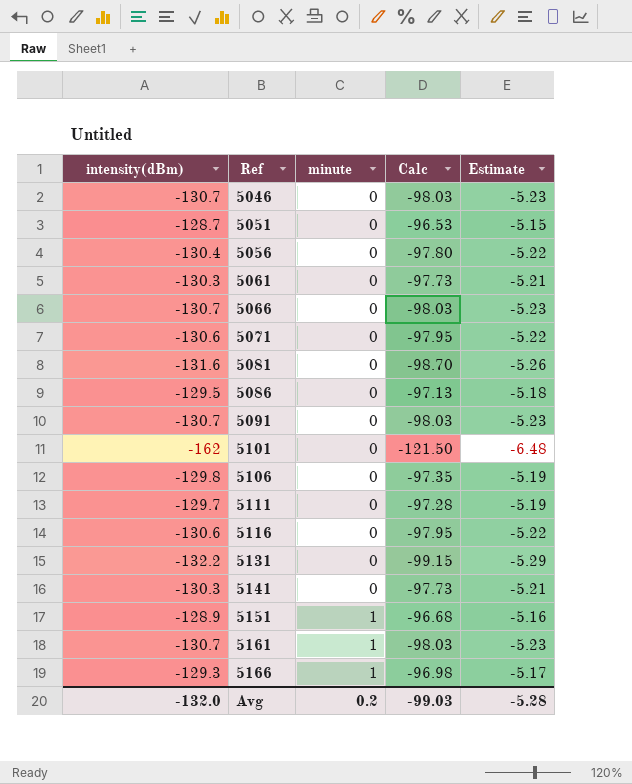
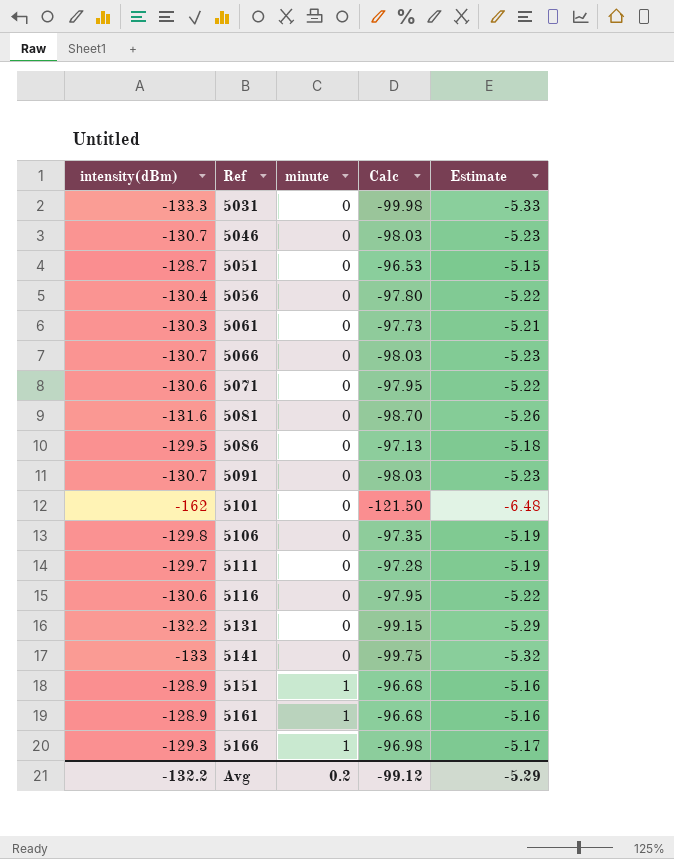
row 5031: none -> -133.3 | 0 | -99.98 | -5.33
5141 | intensity(dBm): -130.3 -> -133
5141 | Calc: -97.73 -> -99.75
5141 | Estimate: -5.21 -> -5.32
5161 | intensity(dBm): -130.7 -> -128.9
5161 | Calc: -98.03 -> -96.68
5161 | Estimate: -5.23 -> -5.16
Avg | intensity(dBm): -132.0 -> -132.2
Avg | Calc: -99.03 -> -99.12
Avg | Estimate: -5.28 -> -5.29

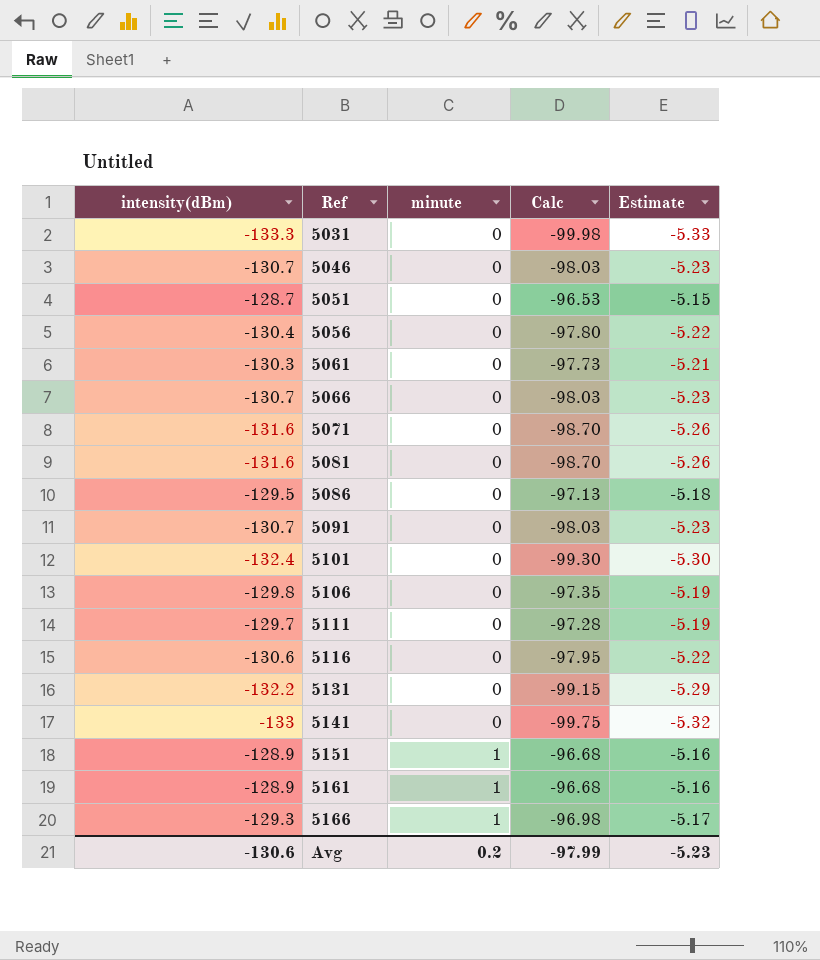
5071 | intensity(dBm): -130.6 -> -131.6
5071 | Calc: -97.95 -> -98.70
5071 | Estimate: -5.22 -> -5.26
5101 | intensity(dBm): -162 -> -132.4
5101 | Calc: -121.50 -> -99.30
5101 | Estimate: -6.48 -> -5.30
Avg | intensity(dBm): -132.2 -> -130.6
Avg | Calc: -99.12 -> -97.99
Avg | Estimate: -5.29 -> -5.23

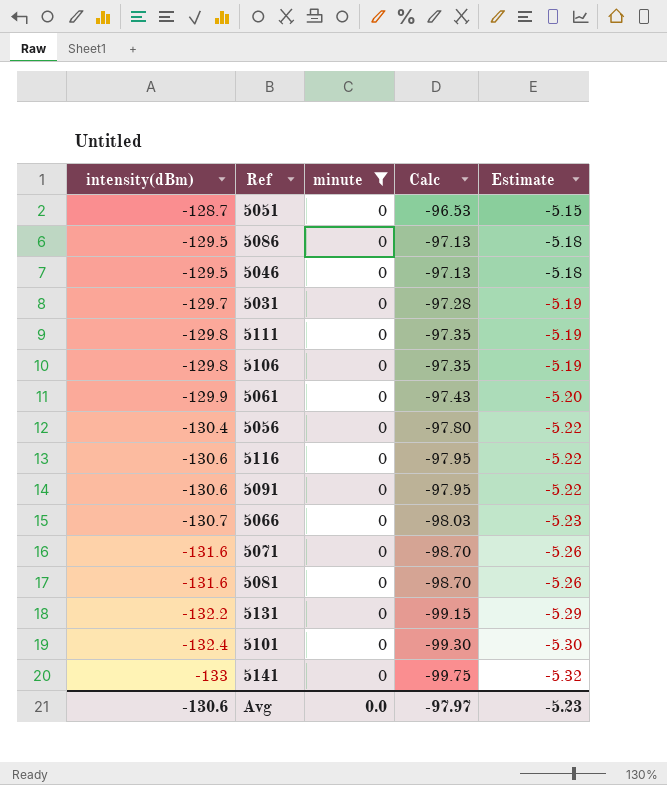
filter: none -> minute = 0
row order: Ref ascending -> intensity(dBm) descending
5046 | intensity(dBm): -130.7 -> -129.5
5046 | Calc: -98.03 -> -97.13
5046 | Estimate: -5.23 -> -5.18
5031 | intensity(dBm): -133.3 -> -129.7
5031 | Calc: -99.98 -> -97.28
5031 | Estimate: -5.33 -> -5.19
5111 | intensity(dBm): -129.7 -> -129.8
5111 | Calc: -97.28 -> -97.35
5061 | intensity(dBm): -130.3 -> -129.9
5061 | Calc: -97.73 -> -97.43
5061 | Estimate: -5.21 -> -5.20
5091 | intensity(dBm): -130.7 -> -130.6
5091 | Calc: -98.03 -> -97.95
5091 | Estimate: -5.23 -> -5.22
Avg | minute: 0.2 -> 0.0
Avg | Calc: -97.99 -> -97.97

